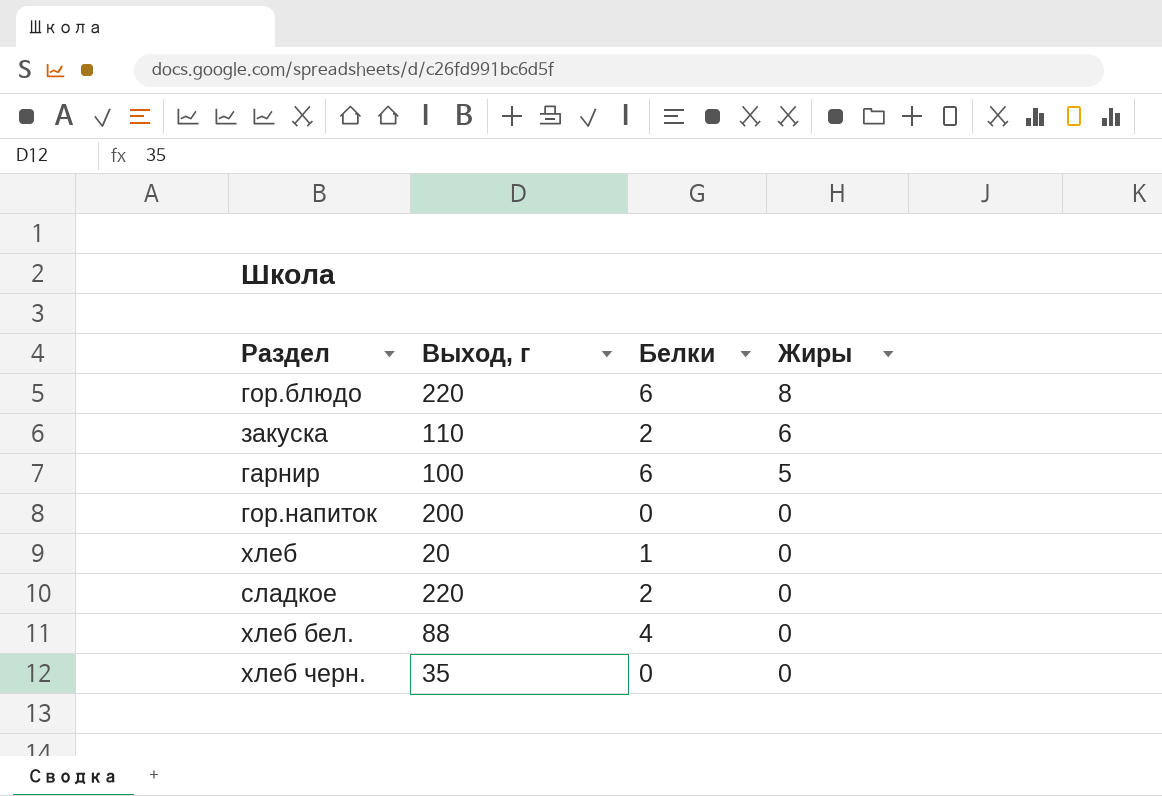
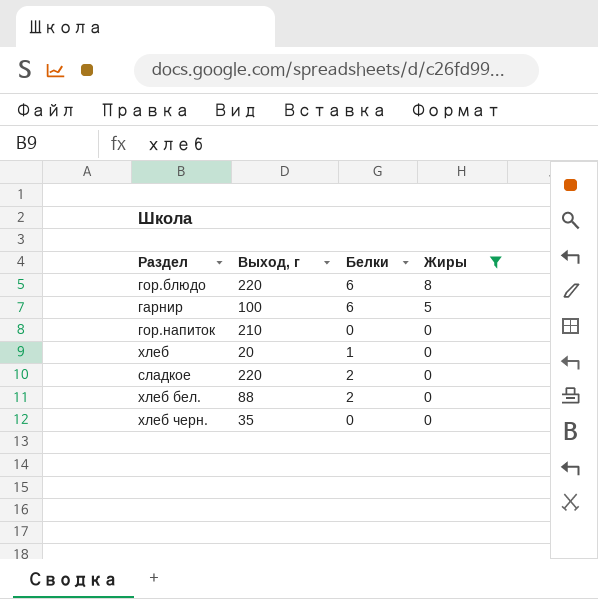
filter: none -> Жиры != 6
гор.напиток | Выход, г: 200 -> 210
хлеб бел. | Белки: 4 -> 2

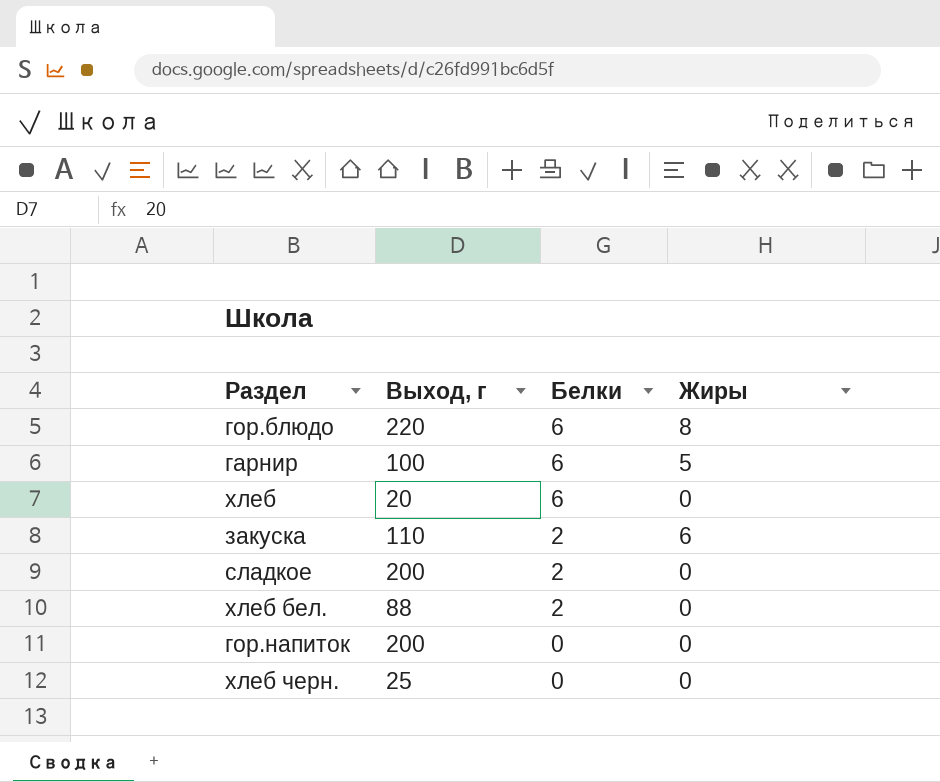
filter: Жиры != 6 -> none
row order: Жиры descending -> Белки descending
хлеб | Белки: 1 -> 6
сладкое | Выход, г: 220 -> 200
гор.напиток | Выход, г: 210 -> 200
хлеб черн. | Выход, г: 35 -> 25

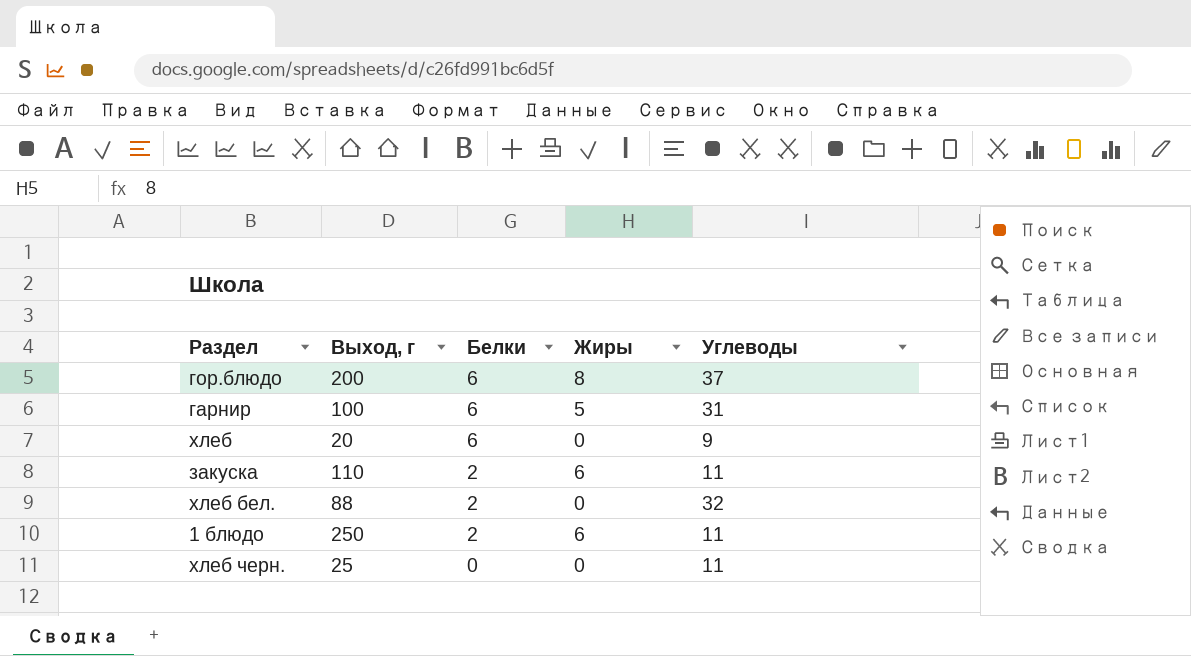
column Углеводы | position: none -> 5
row сладкое: 200 | 2 | 0 -> none
row гор.напиток: 200 | 0 | 0 -> none
гор.блюдо | Выход, г: 220 -> 200
row 1 блюдо: none -> 250 | 2 | 6 | 11

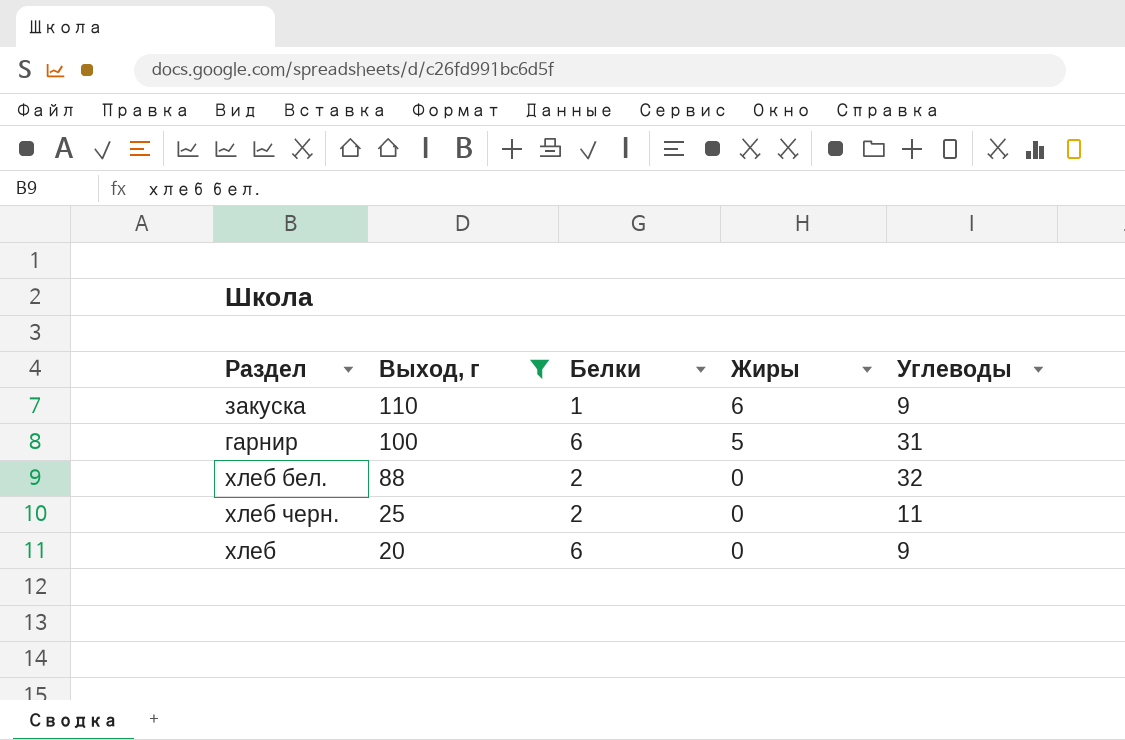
filter: none -> Выход, г <= 110
row order: Белки descending -> Выход, г descending
закуска | Белки: 2 -> 1
закуска | Углеводы: 11 -> 9
хлеб черн. | Белки: 0 -> 2

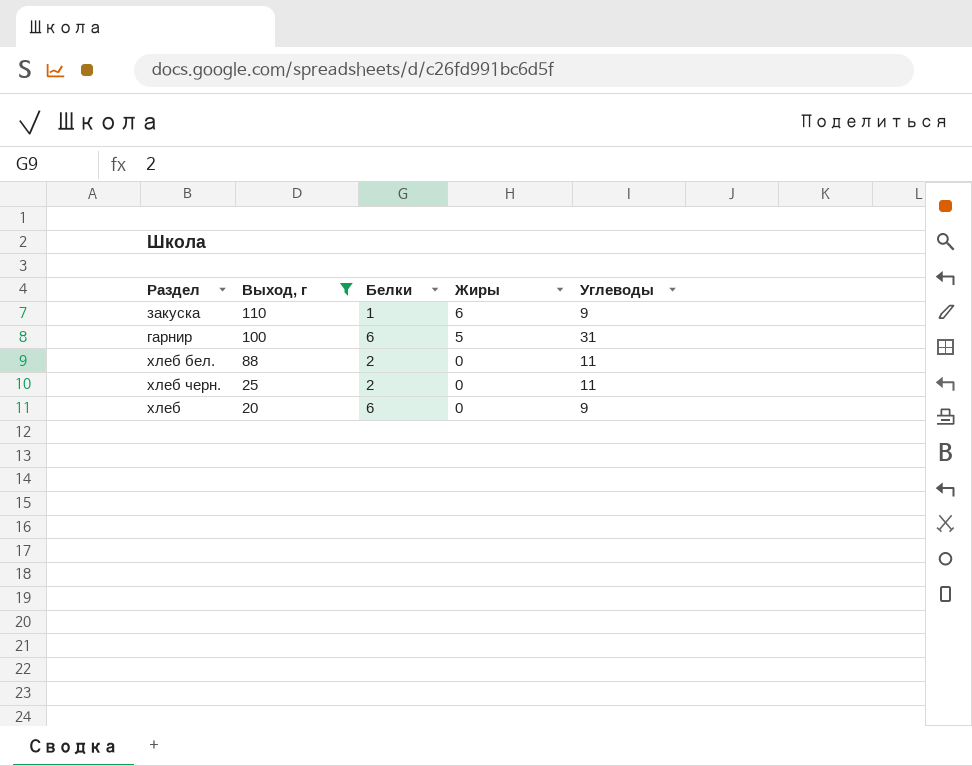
хлеб бел. | Углеводы: 32 -> 11

